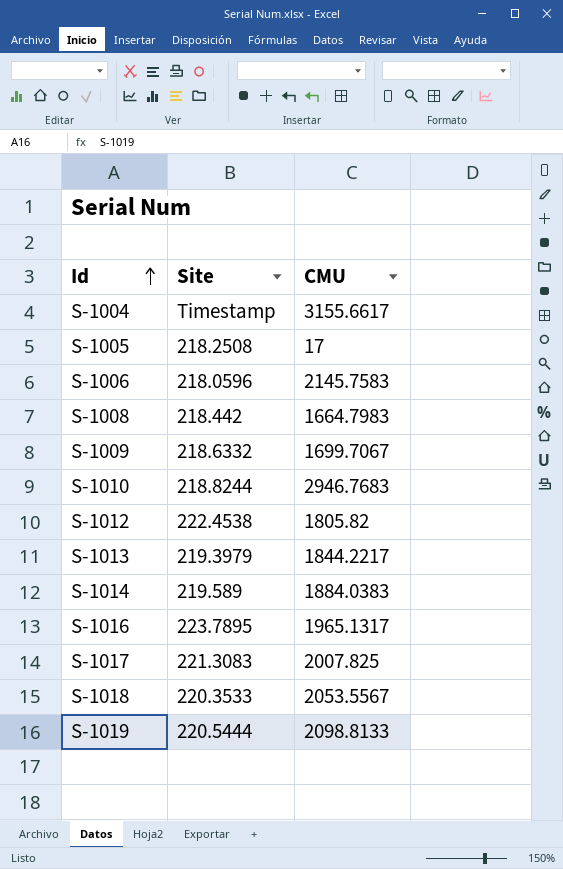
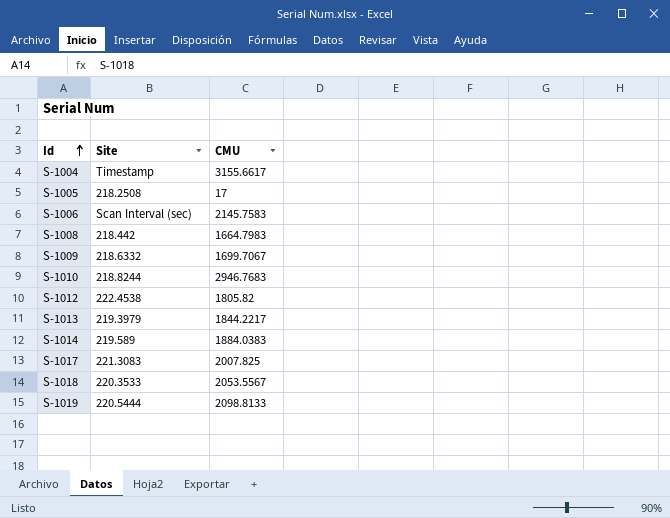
row S-1016: 223.7895 | 1965.1317 -> none
S-1006 | Site: 218.0596 -> Scan Interval (sec)

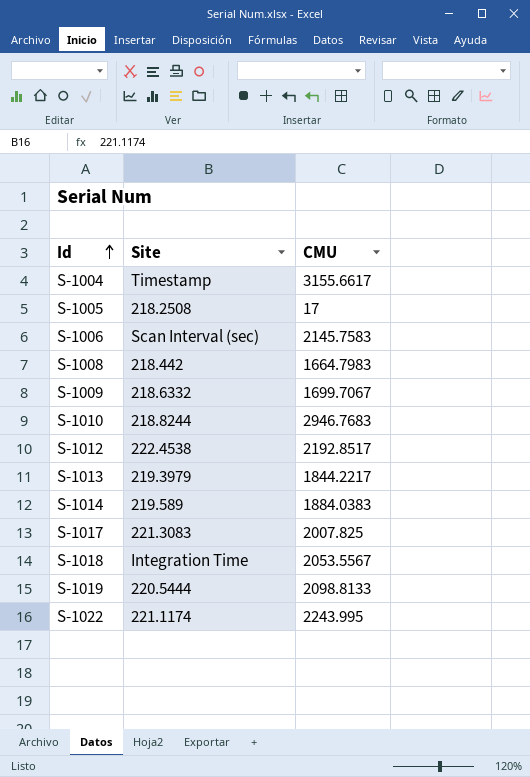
S-1012 | CMU: 1805.82 -> 2192.8517
S-1018 | Site: 220.3533 -> Integration Time
row S-1022: none -> 221.1174 | 2243.995

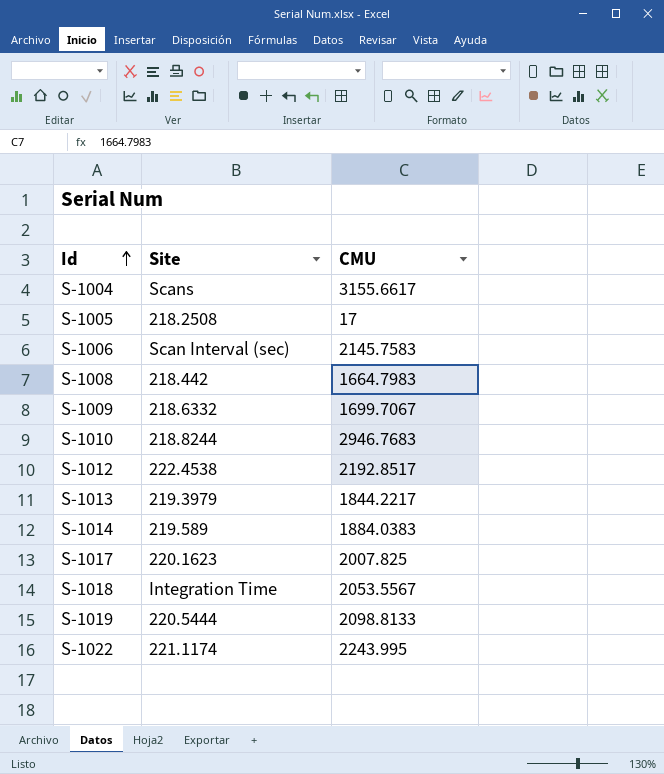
S-1004 | Site: Timestamp -> Scans
S-1017 | Site: 221.3083 -> 220.1623

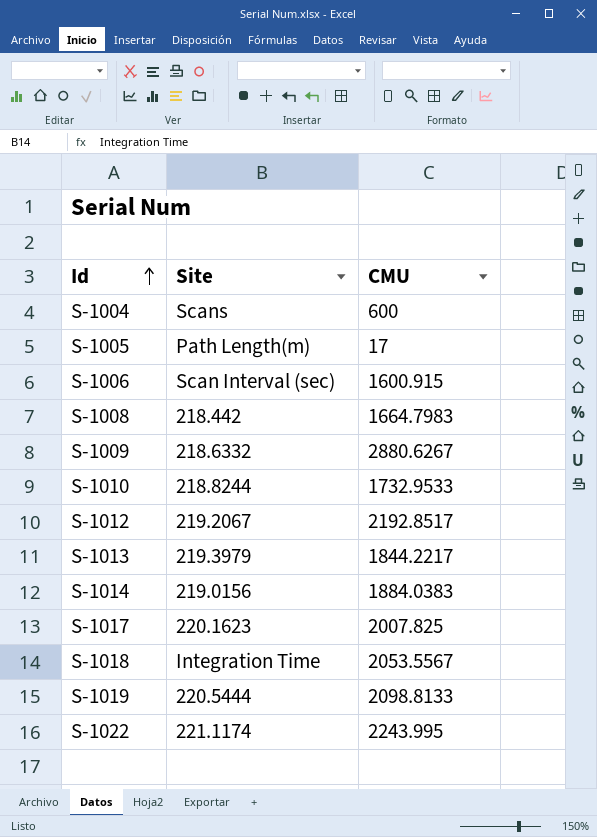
S-1004 | CMU: 3155.6617 -> 600
S-1005 | Site: 218.2508 -> Path Length(m)
S-1006 | CMU: 2145.7583 -> 1600.915
S-1009 | CMU: 1699.7067 -> 2880.6267
S-1010 | CMU: 2946.7683 -> 1732.9533
S-1012 | Site: 222.4538 -> 219.2067
S-1014 | Site: 219.589 -> 219.0156

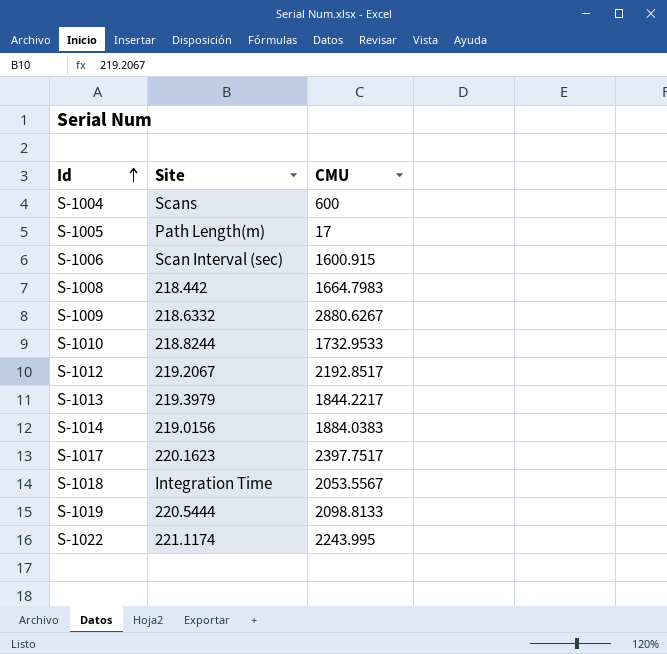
S-1017 | CMU: 2007.825 -> 2397.7517

